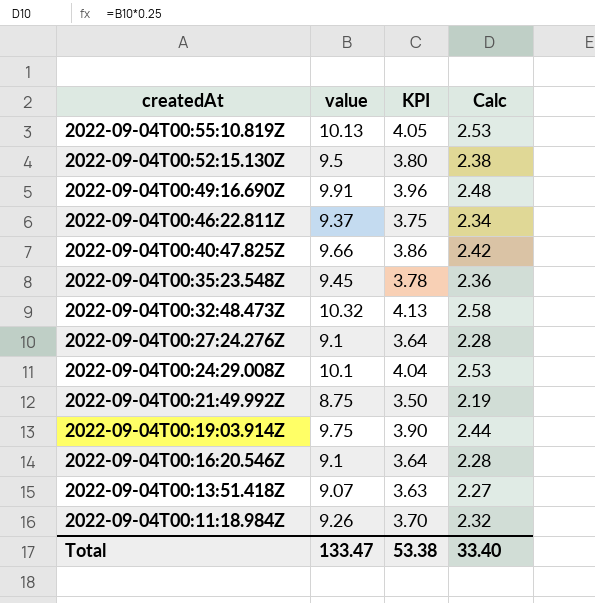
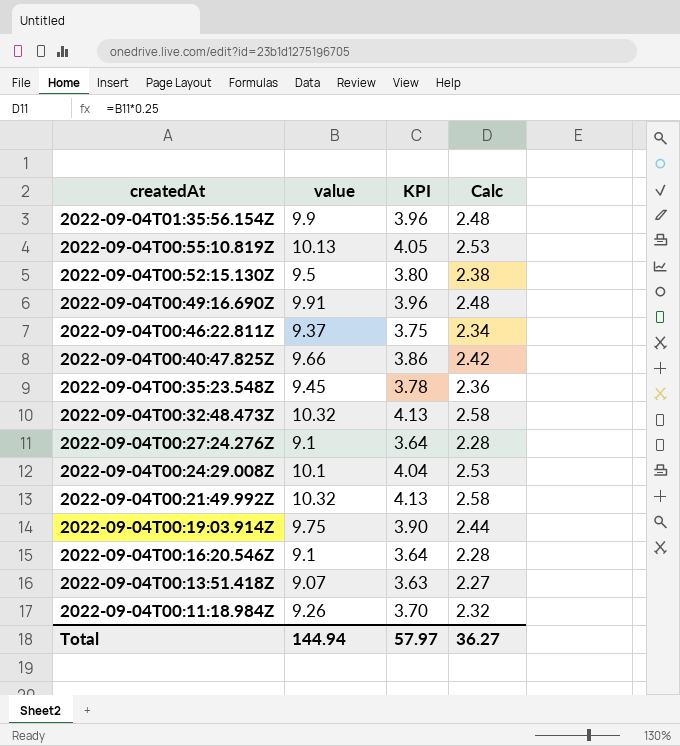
row 2022-09-04T01:35:56.154Z: none -> 9.9 | 3.96 | 2.48
2022-09-04T00:21:49.992Z | value: 8.75 -> 10.32
2022-09-04T00:21:49.992Z | KPI: 3.50 -> 4.13
2022-09-04T00:21:49.992Z | Calc: 2.19 -> 2.58
Total | value: 133.47 -> 144.94
Total | KPI: 53.38 -> 57.97
Total | Calc: 33.40 -> 36.27

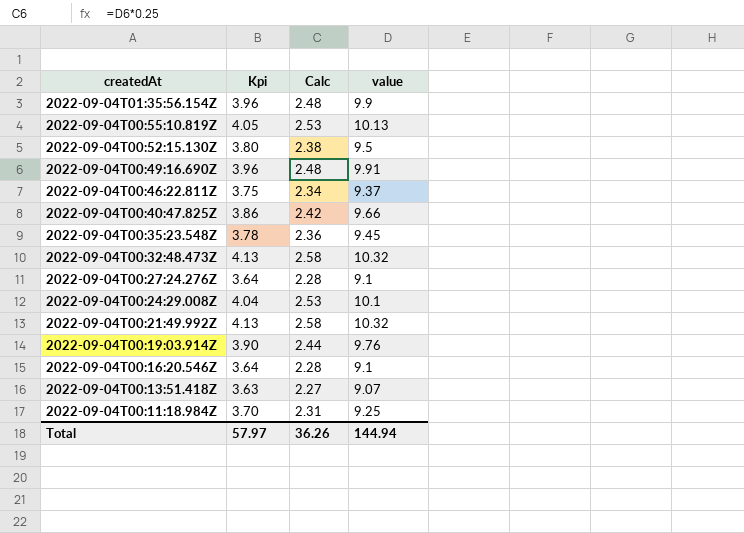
column name: KPI -> Kpi
column value | position: 2 -> 4
2022-09-04T00:19:03.914Z | value: 9.75 -> 9.76
2022-09-04T00:11:18.984Z | Calc: 2.32 -> 2.31
2022-09-04T00:11:18.984Z | value: 9.26 -> 9.25
Total | Calc: 36.27 -> 36.26

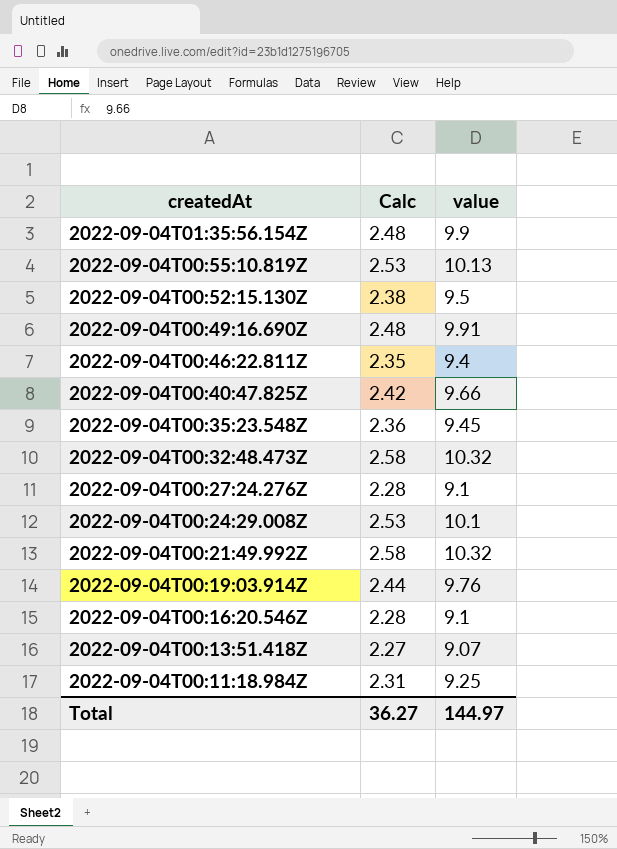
column Kpi | formula: [value] * 0.4 -> none
2022-09-04T00:46:22.811Z | Calc: 2.34 -> 2.35
2022-09-04T00:46:22.811Z | value: 9.37 -> 9.4
Total | Calc: 36.26 -> 36.27
Total | value: 144.94 -> 144.97

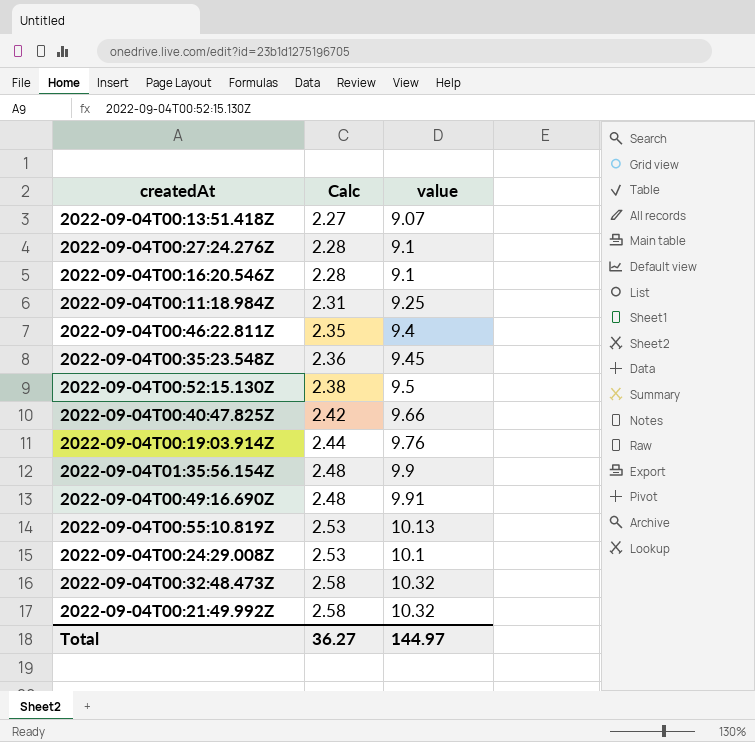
row order: createdAt descending -> Calc ascending

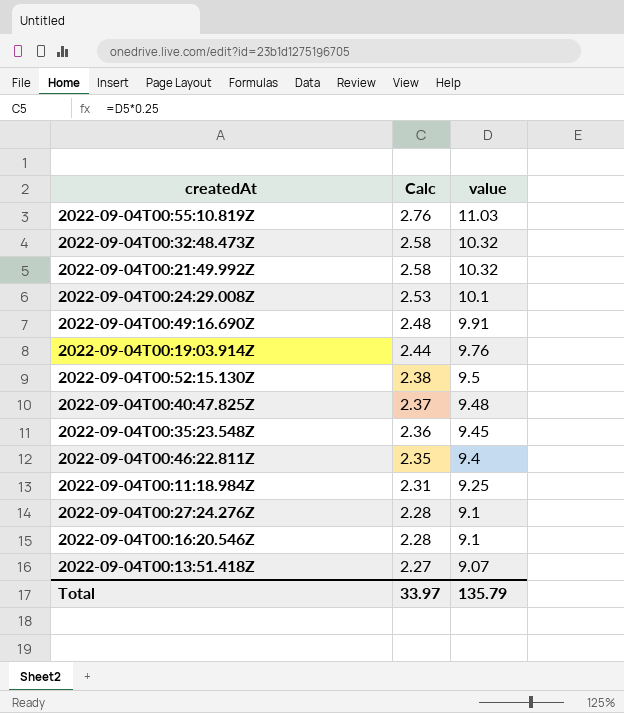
row order: Calc ascending -> Calc descending
row 2022-09-04T01:35:56.154Z: 2.48 | 9.9 -> none
2022-09-04T00:55:10.819Z | Calc: 2.53 -> 2.76
2022-09-04T00:55:10.819Z | value: 10.13 -> 11.03
2022-09-04T00:40:47.825Z | Calc: 2.42 -> 2.37
2022-09-04T00:40:47.825Z | value: 9.66 -> 9.48
Total | Calc: 36.27 -> 33.97
Total | value: 144.97 -> 135.79

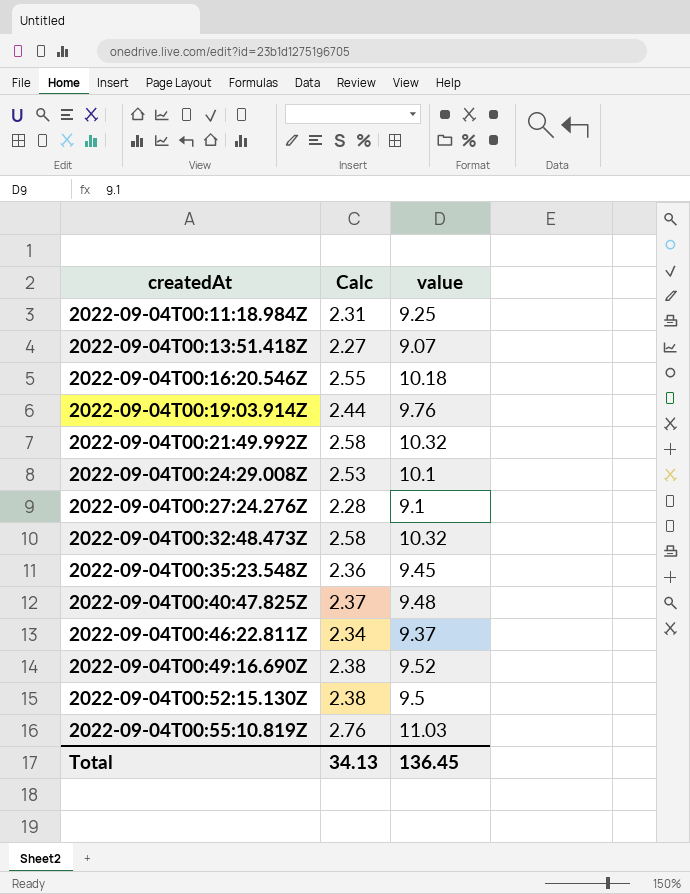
row order: Calc descending -> createdAt ascending
2022-09-04T00:16:20.546Z | Calc: 2.28 -> 2.55
2022-09-04T00:16:20.546Z | value: 9.1 -> 10.18
2022-09-04T00:46:22.811Z | Calc: 2.35 -> 2.34
2022-09-04T00:46:22.811Z | value: 9.4 -> 9.37
2022-09-04T00:49:16.690Z | Calc: 2.48 -> 2.38
2022-09-04T00:49:16.690Z | value: 9.91 -> 9.52
Total | Calc: 33.97 -> 34.13
Total | value: 135.79 -> 136.45

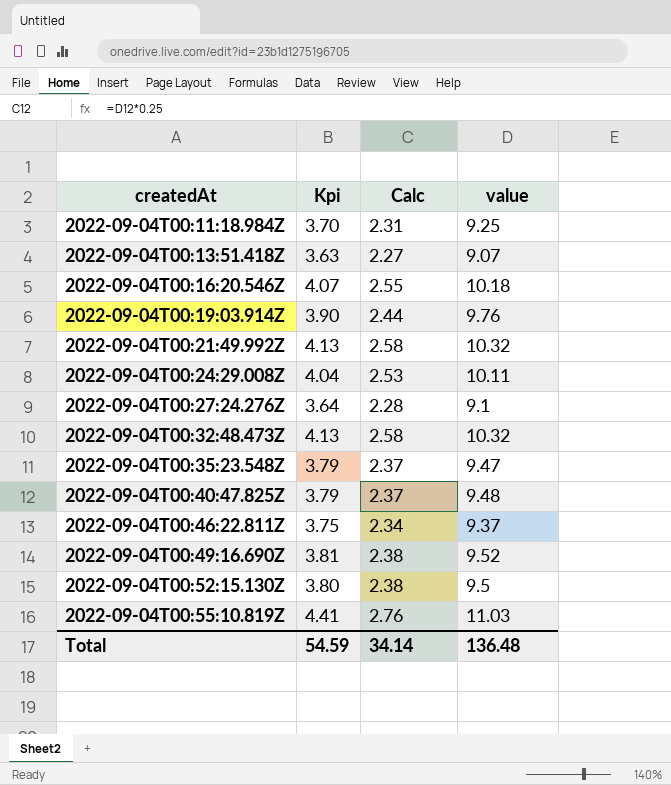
column Kpi | formula: none -> [value] * 0.4
2022-09-04T00:24:29.008Z | value: 10.1 -> 10.11
2022-09-04T00:35:23.548Z | Calc: 2.36 -> 2.37
2022-09-04T00:35:23.548Z | value: 9.45 -> 9.47
Total | Calc: 34.13 -> 34.14
Total | value: 136.45 -> 136.48

